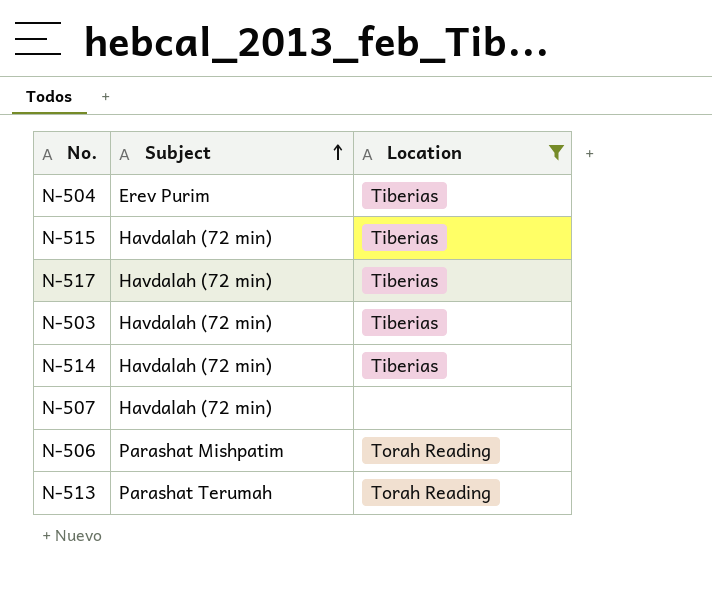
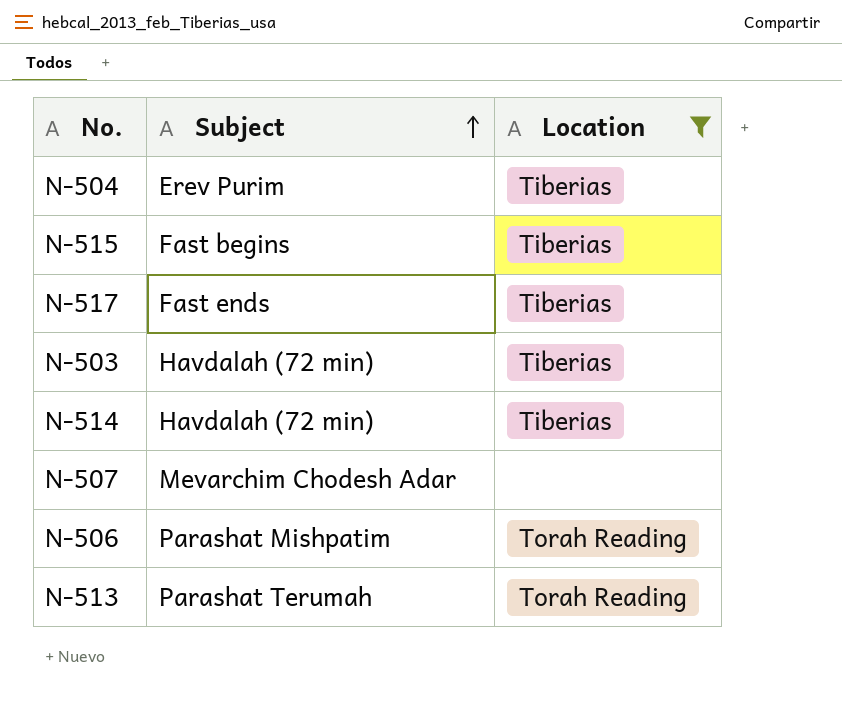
N-515 | Subject: Havdalah (72 min) -> Fast begins
N-517 | Subject: Havdalah (72 min) -> Fast ends
N-507 | Subject: Havdalah (72 min) -> Mevarchim Chodesh Adar

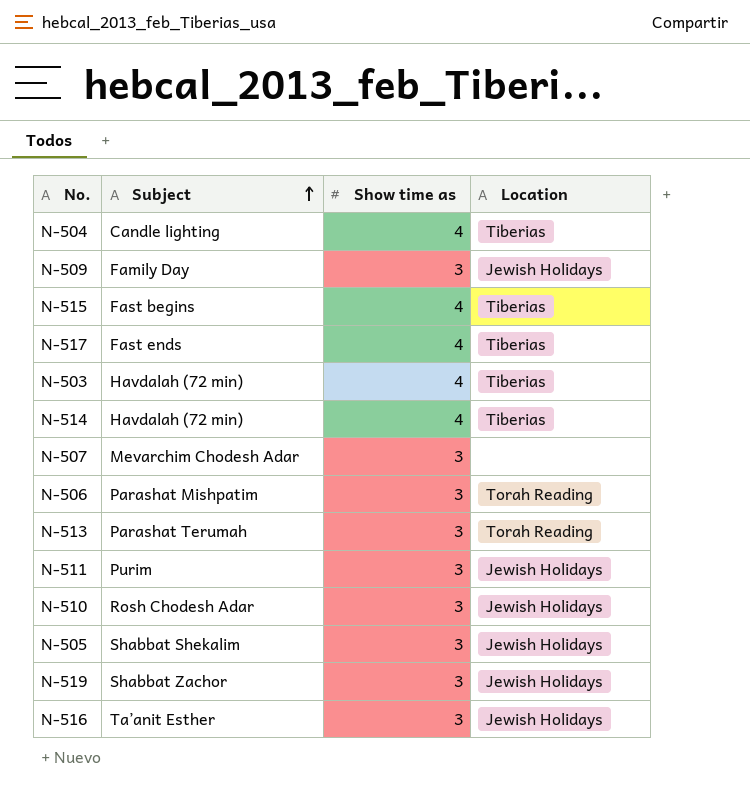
filter: Location != Jewish Holidays -> none
column Show time as | position: none -> 3
N-504 | Subject: Erev Purim -> Candle lighting

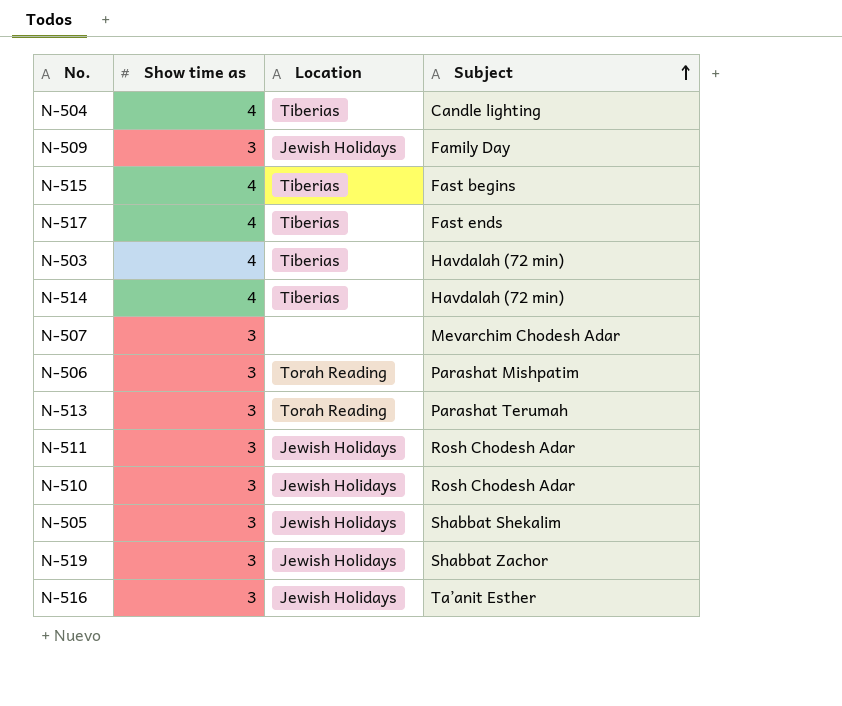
column Subject | position: 2 -> 4
N-511 | Subject: Purim -> Rosh Chodesh Adar

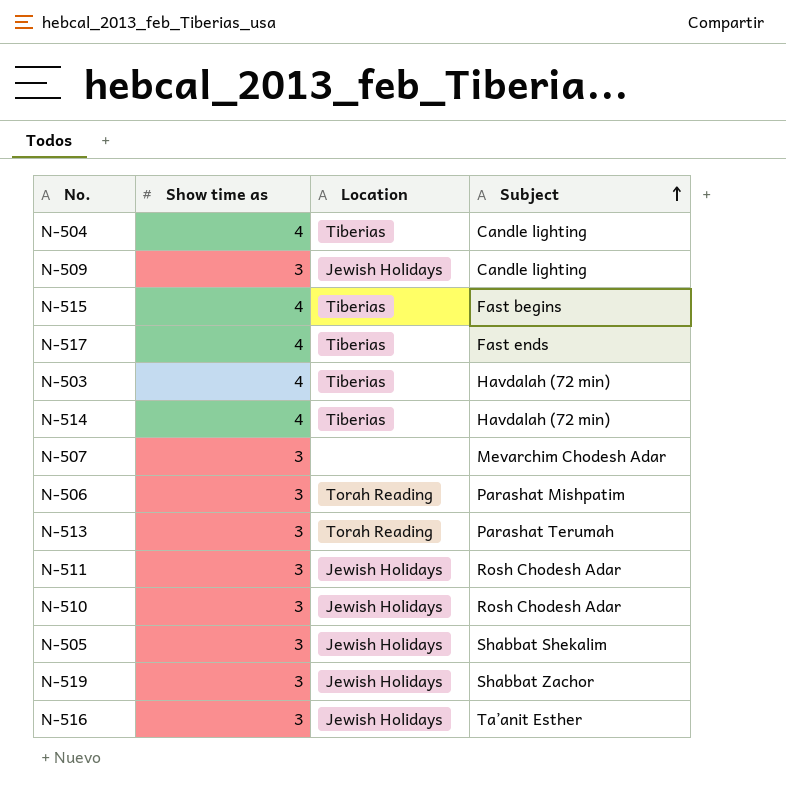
N-509 | Subject: Family Day -> Candle lighting

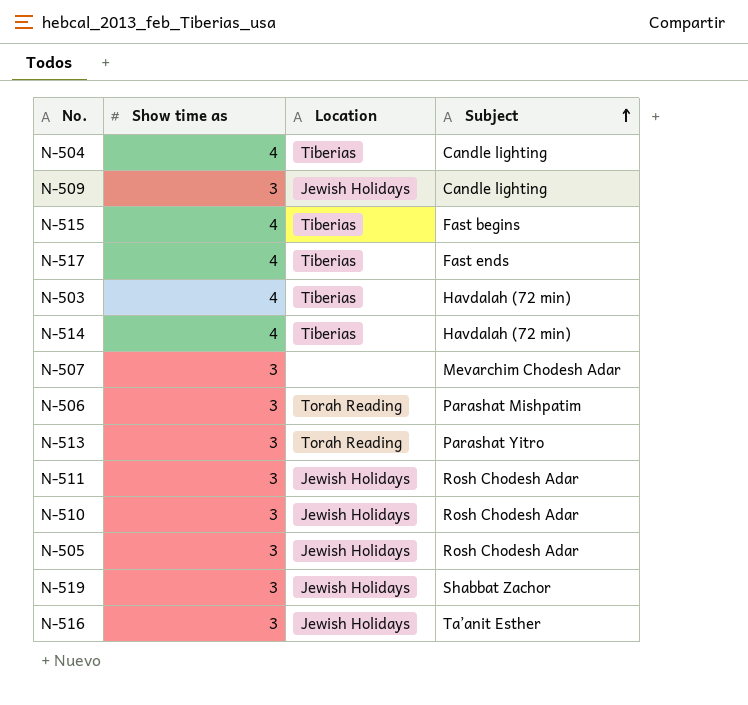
N-513 | Subject: Parashat Terumah -> Parashat Yitro
N-505 | Subject: Shabbat Shekalim -> Rosh Chodesh Adar

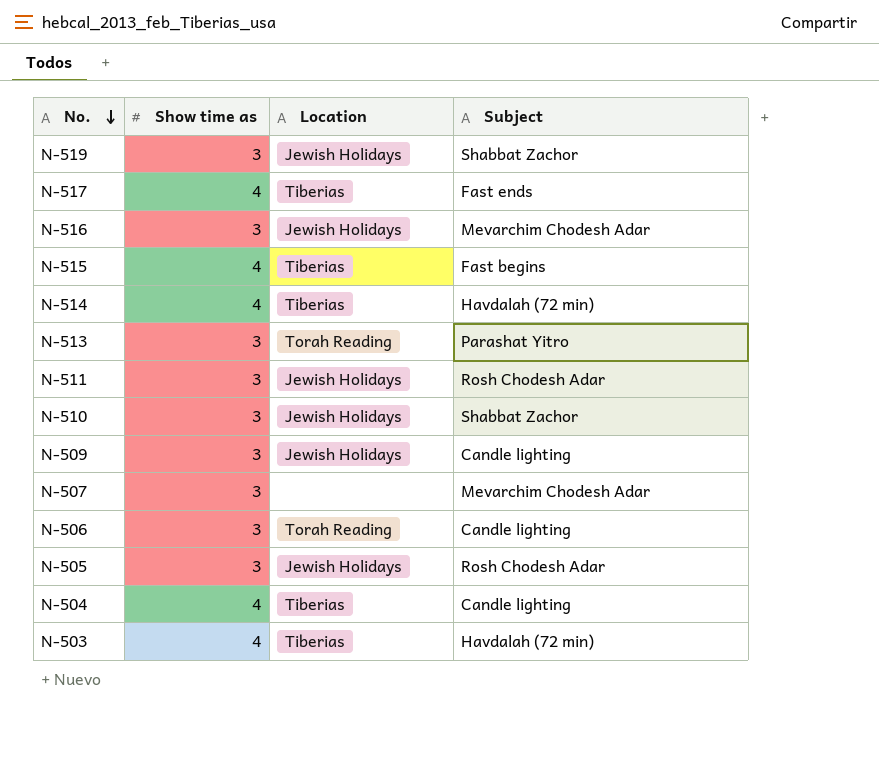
row order: Subject ascending -> No. descending
N-516 | Subject: Ta’anit Esther -> Mevarchim Chodesh Adar
N-510 | Subject: Rosh Chodesh Adar -> Shabbat Zachor
N-506 | Subject: Parashat Mishpatim -> Candle lighting

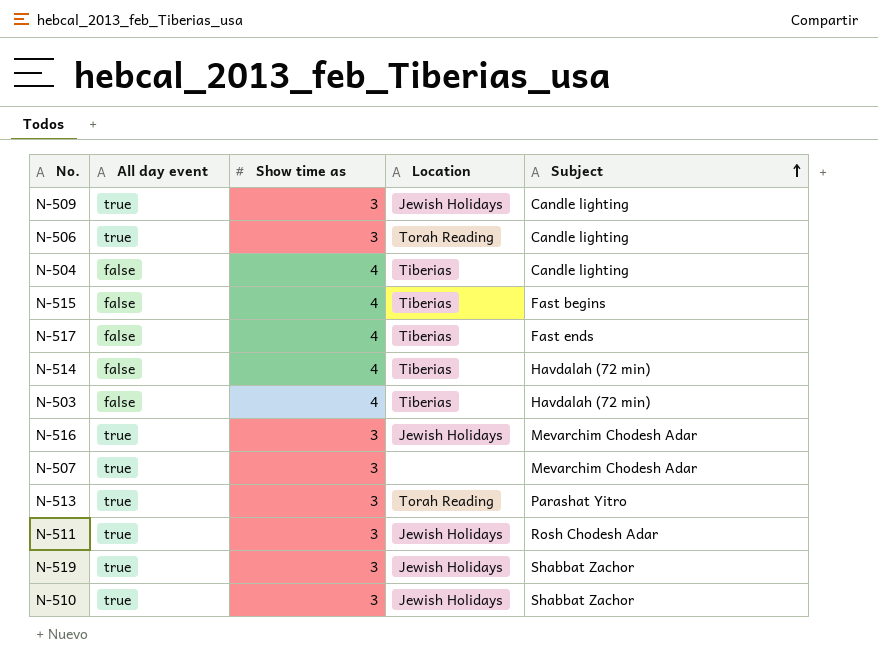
row order: No. descending -> Subject ascending
column All day event | position: none -> 2
row N-505: 3 | Jewish Holidays | Rosh Chodesh Adar -> none

